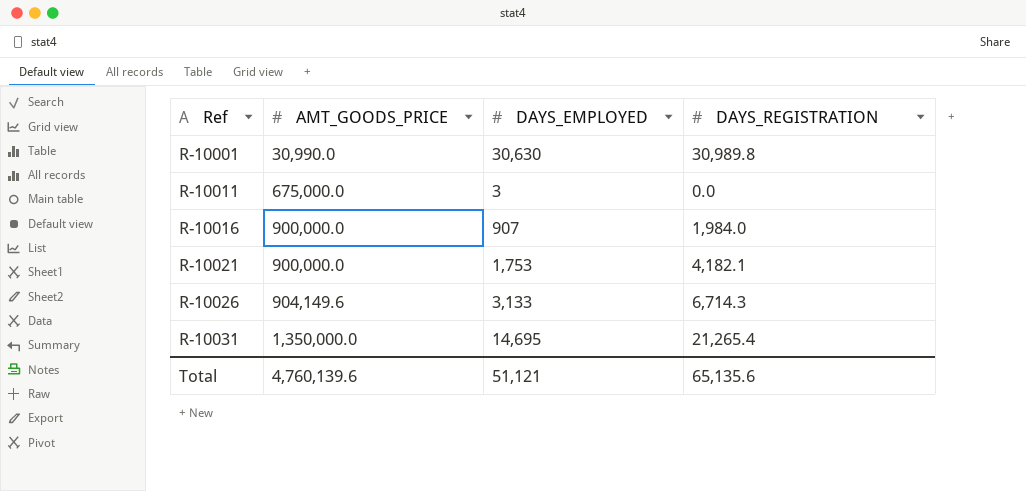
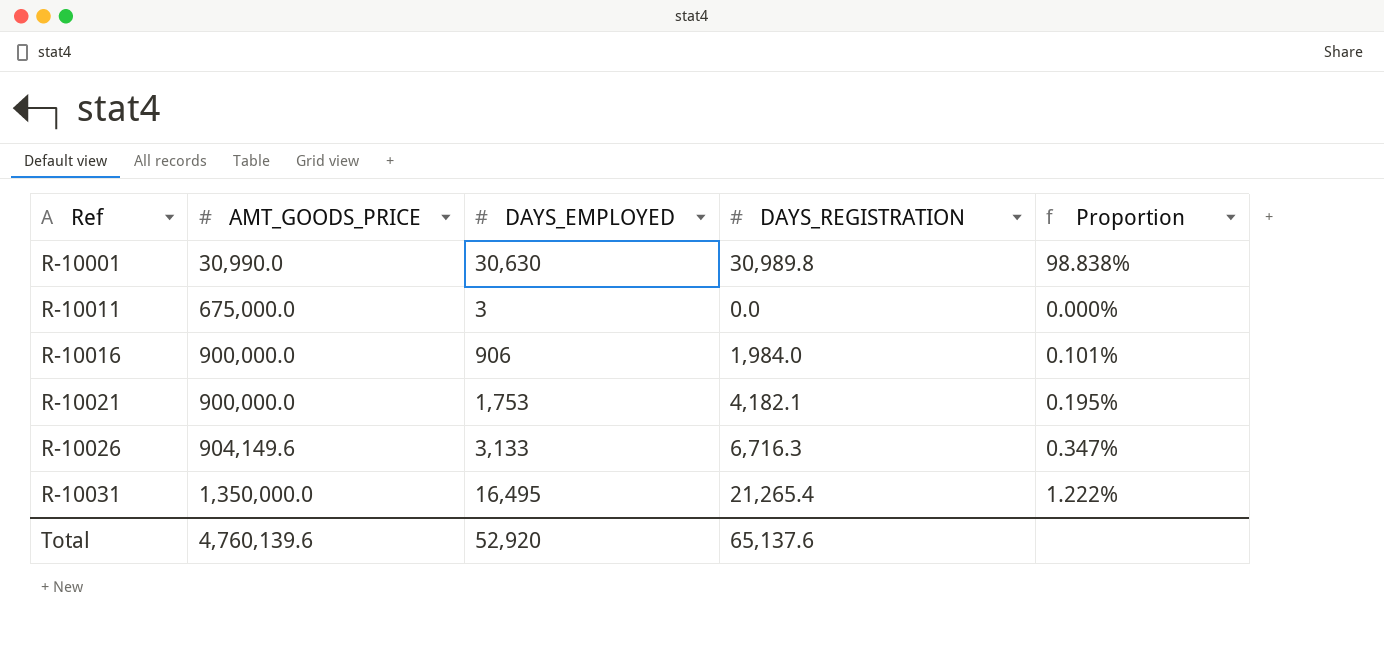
column Proportion | formula: none -> [DAYS_EMPLOYED] / [AMT_GOODS_PRICE]
R-10016 | DAYS_EMPLOYED: 907 -> 906
R-10026 | DAYS_REGISTRATION: 6,714.3 -> 6,716.3
R-10031 | DAYS_EMPLOYED: 14,695 -> 16,495
Total | DAYS_EMPLOYED: 51,121 -> 52,920
Total | DAYS_REGISTRATION: 65,135.6 -> 65,137.6

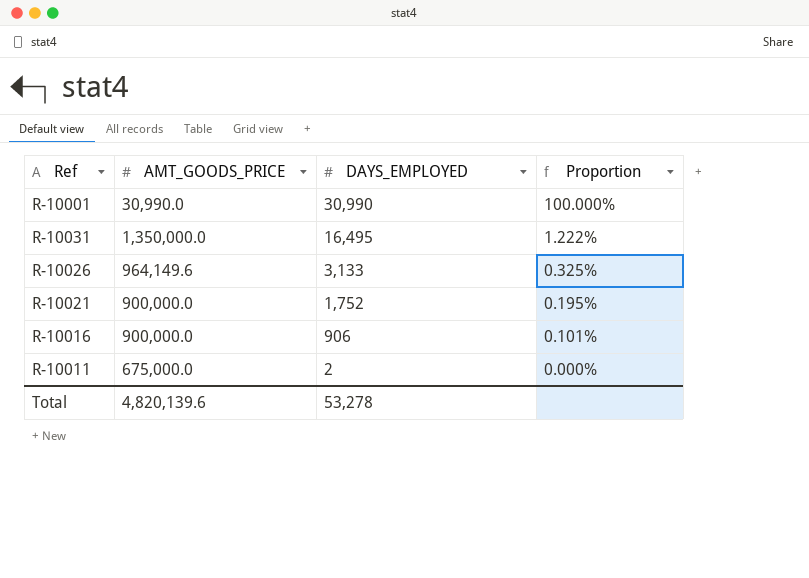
row order: Ref ascending -> DAYS_EMPLOYED descending
column DAYS_REGISTRATION | position: 4 -> none
R-10001 | DAYS_EMPLOYED: 30,630 -> 30,990
R-10001 | Proportion: 98.838% -> 100.000%
R-10026 | AMT_GOODS_PRICE: 904,149.6 -> 964,149.6
R-10026 | Proportion: 0.347% -> 0.325%
R-10021 | DAYS_EMPLOYED: 1,753 -> 1,752
R-10011 | DAYS_EMPLOYED: 3 -> 2
Total | AMT_GOODS_PRICE: 4,760,139.6 -> 4,820,139.6
Total | DAYS_EMPLOYED: 52,920 -> 53,278

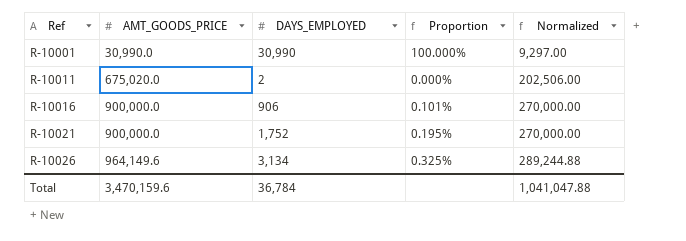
row order: DAYS_EMPLOYED descending -> Ref ascending
column Normalized | formula: none -> [AMT_GOODS_PRICE] * 0.3
row R-10031: 1,350,000.0 | 16,495 | 1.222% -> none
R-10011 | AMT_GOODS_PRICE: 675,000.0 -> 675,020.0
R-10026 | DAYS_EMPLOYED: 3,133 -> 3,134
Total | AMT_GOODS_PRICE: 4,820,139.6 -> 3,470,159.6
Total | DAYS_EMPLOYED: 53,278 -> 36,784

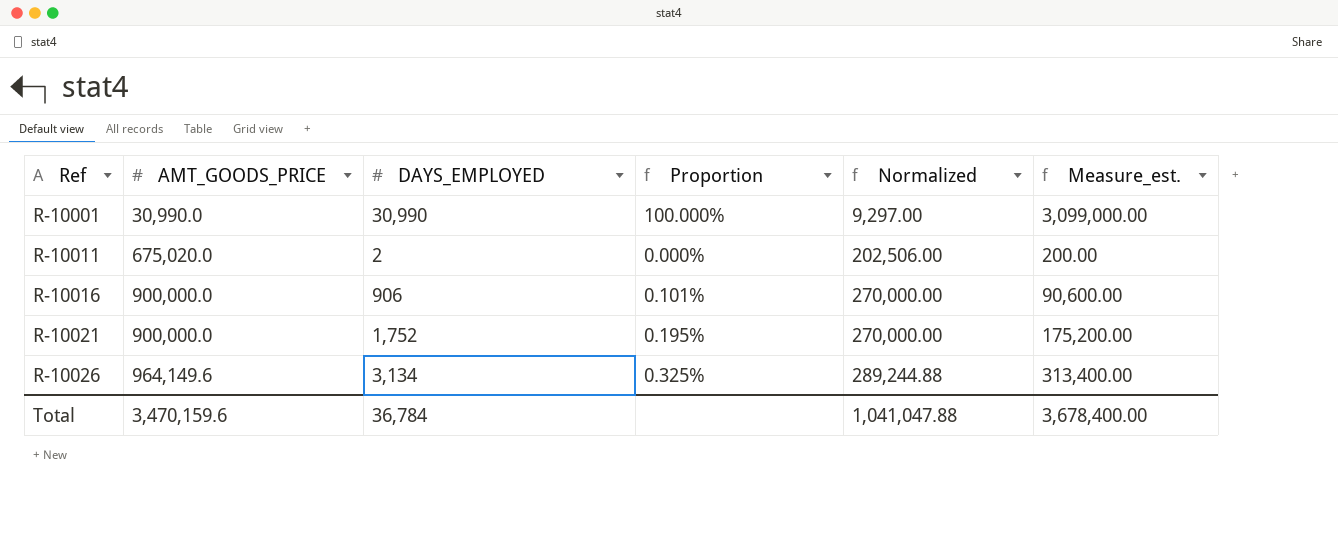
column Measure_est. | formula: none -> [DAYS_EMPLOYED] * 100

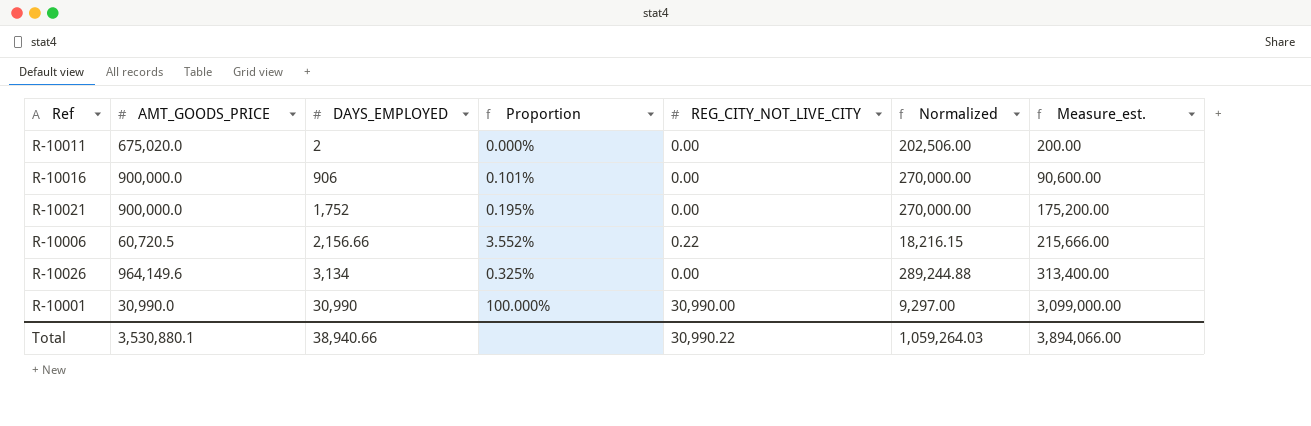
row order: Ref ascending -> DAYS_EMPLOYED ascending
column REG_CITY_NOT_LIVE_CITY | position: none -> 5
row R-10006: none -> 60,720.5 | 2,156.66 | 3.552% | 0.22 | 18,216.15 | 215,666.00
Total | AMT_GOODS_PRICE: 3,470,159.6 -> 3,530,880.1
Total | DAYS_EMPLOYED: 36,784 -> 38,940.66
Total | Normalized: 1,041,047.88 -> 1,059,264.03
Total | Measure_est.: 3,678,400.00 -> 3,894,066.00

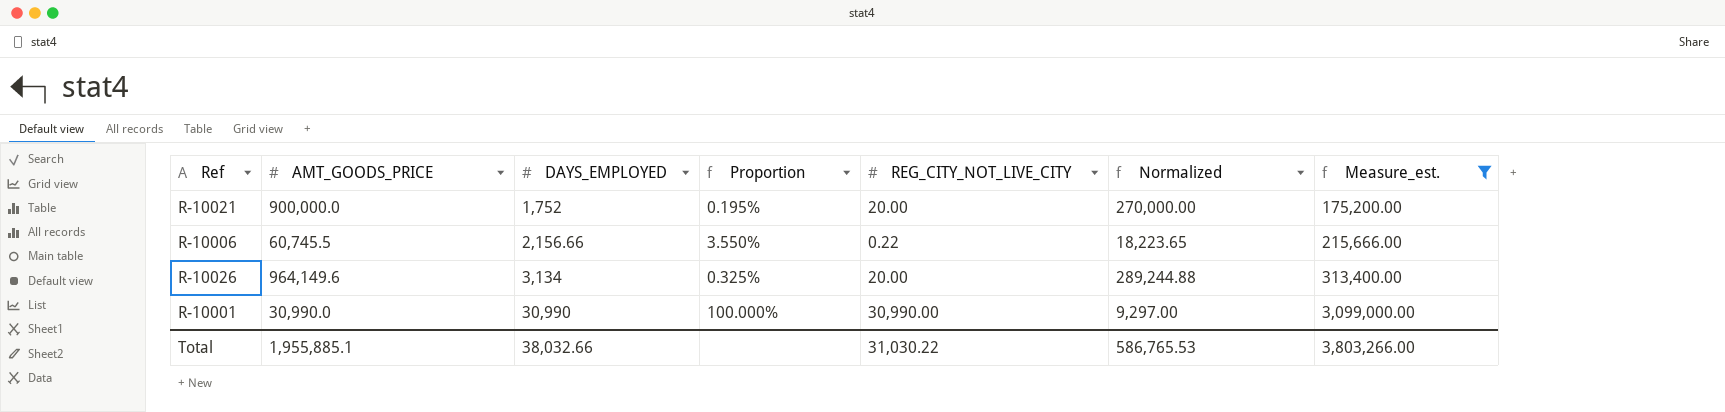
filter: none -> Measure_est. >= 175,200.00
R-10021 | REG_CITY_NOT_LIVE_CITY: 0.00 -> 20.00
R-10006 | AMT_GOODS_PRICE: 60,720.5 -> 60,745.5
R-10006 | Proportion: 3.552% -> 3.550%
R-10006 | Normalized: 18,216.15 -> 18,223.65
R-10026 | REG_CITY_NOT_LIVE_CITY: 0.00 -> 20.00
Total | AMT_GOODS_PRICE: 3,530,880.1 -> 1,955,885.1
Total | DAYS_EMPLOYED: 38,940.66 -> 38,032.66
Total | REG_CITY_NOT_LIVE_CITY: 30,990.22 -> 31,030.22
Total | Normalized: 1,059,264.03 -> 586,765.53
Total | Measure_est.: 3,894,066.00 -> 3,803,266.00

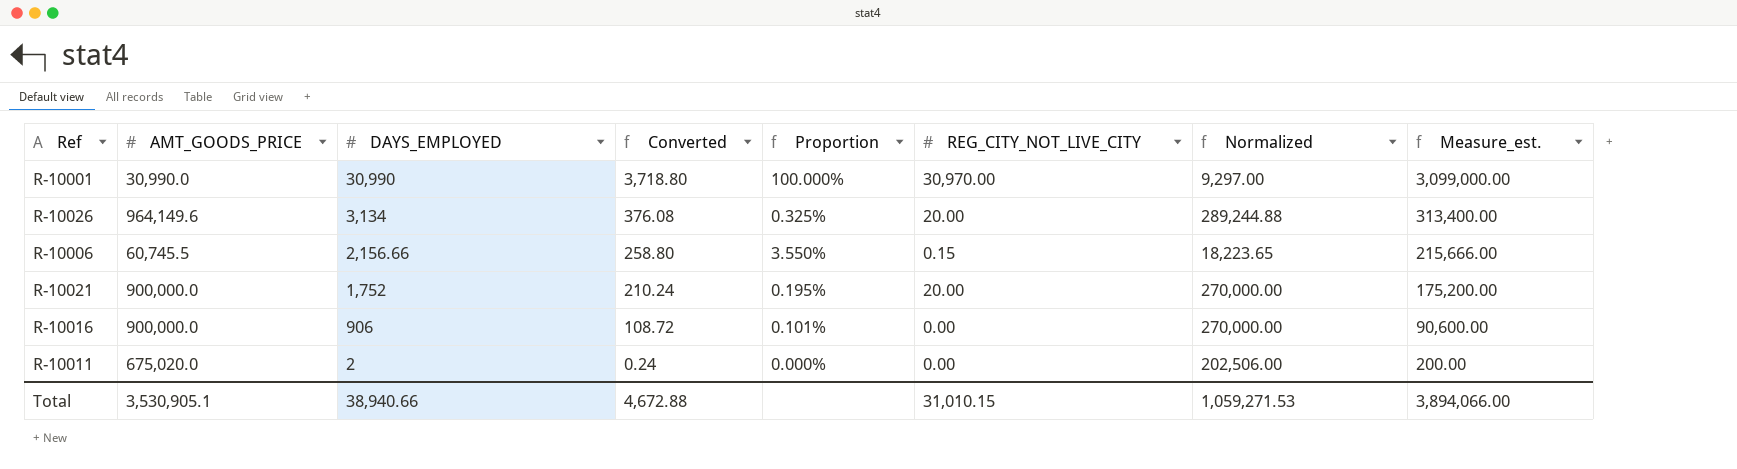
filter: Measure_est. >= 175,200.00 -> none
row order: DAYS_EMPLOYED ascending -> DAYS_EMPLOYED descending
column Converted | formula: none -> [DAYS_EMPLOYED] * 0.12
R-10001 | REG_CITY_NOT_LIVE_CITY: 30,990.00 -> 30,970.00
R-10006 | REG_CITY_NOT_LIVE_CITY: 0.22 -> 0.15
Total | AMT_GOODS_PRICE: 1,955,885.1 -> 3,530,905.1
Total | DAYS_EMPLOYED: 38,032.66 -> 38,940.66
Total | REG_CITY_NOT_LIVE_CITY: 31,030.22 -> 31,010.15
Total | Normalized: 586,765.53 -> 1,059,271.53
Total | Measure_est.: 3,803,266.00 -> 3,894,066.00

